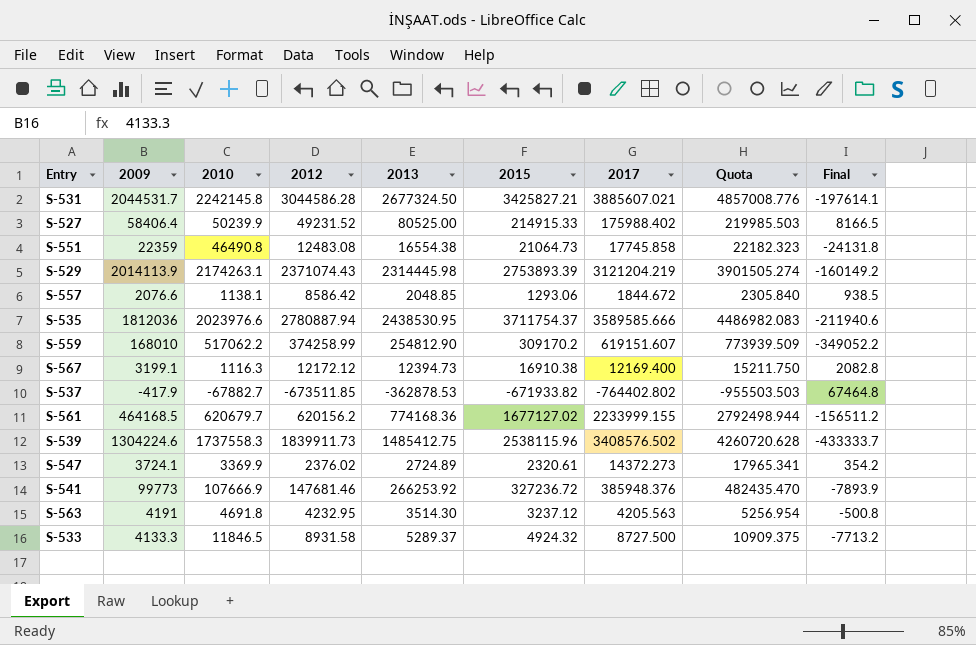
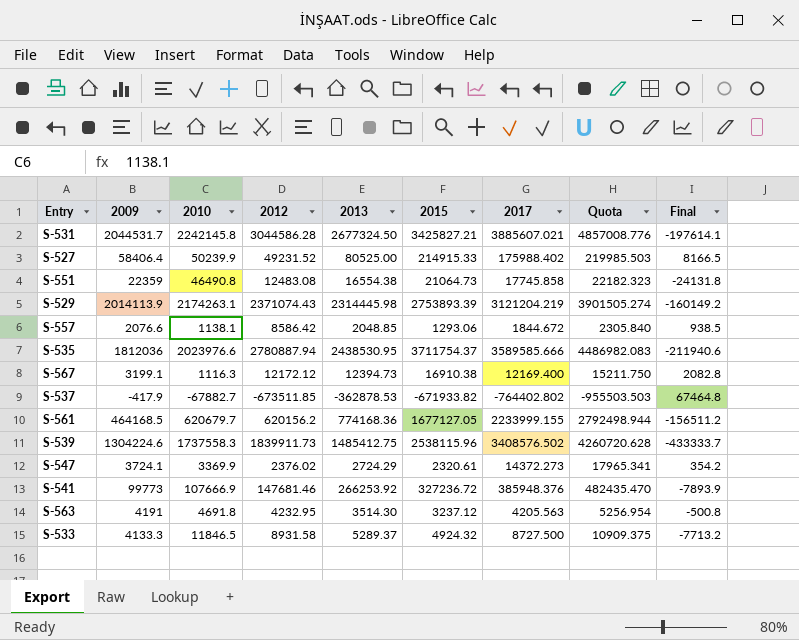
row S-559: 168010 | 517062.2 | 374258.99 | 254812.90 | 309170.2 | 619151.607 | 773939.509 | -349052.2 -> none
S-561 | 2015: 1677127.02 -> 1677127.05
S-547 | 2013: 2724.89 -> 2724.29

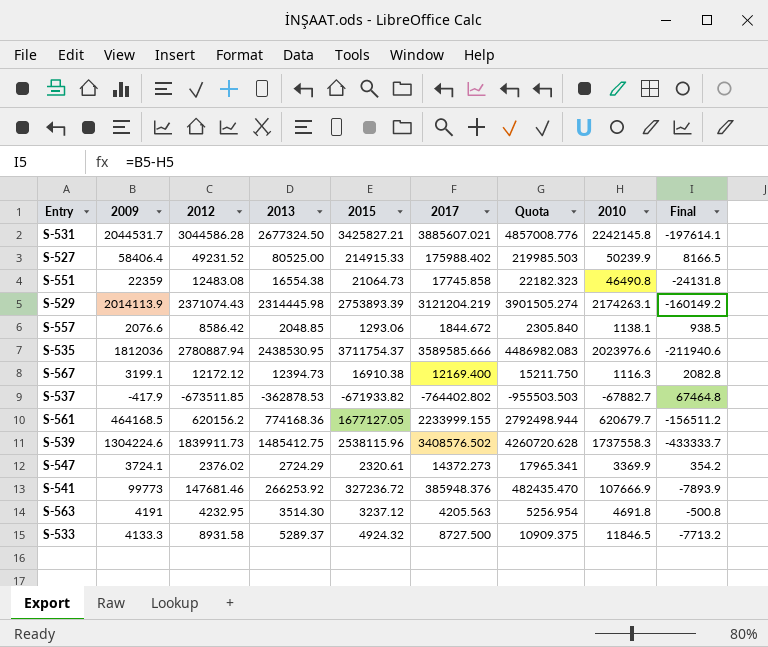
column 2010 | position: 3 -> 8

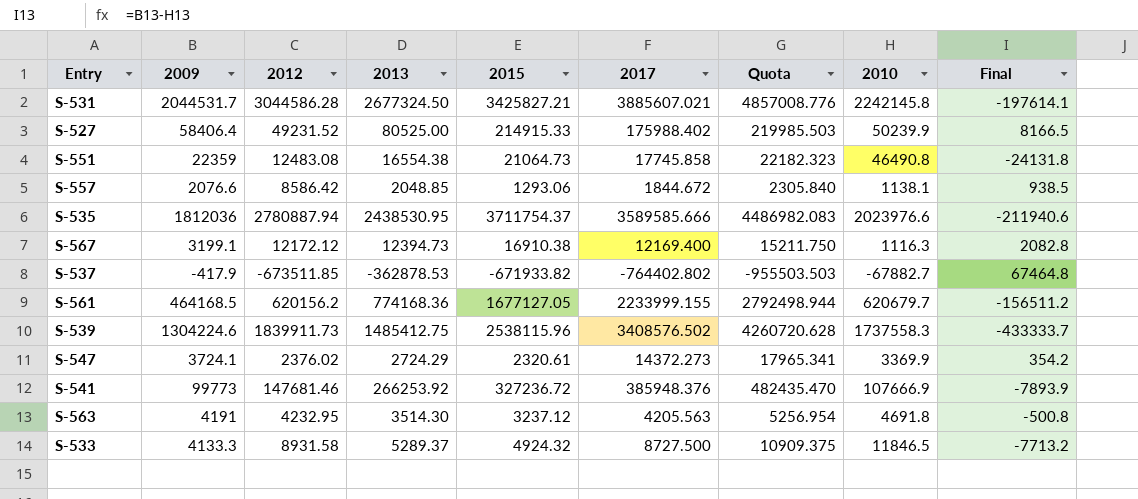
row S-529: 2014113.9 | 2371074.43 | 2314445.98 | 2753893.39 | 3121204.219 | 3901505.274 | 2174263.1 | -160149.2 -> none

